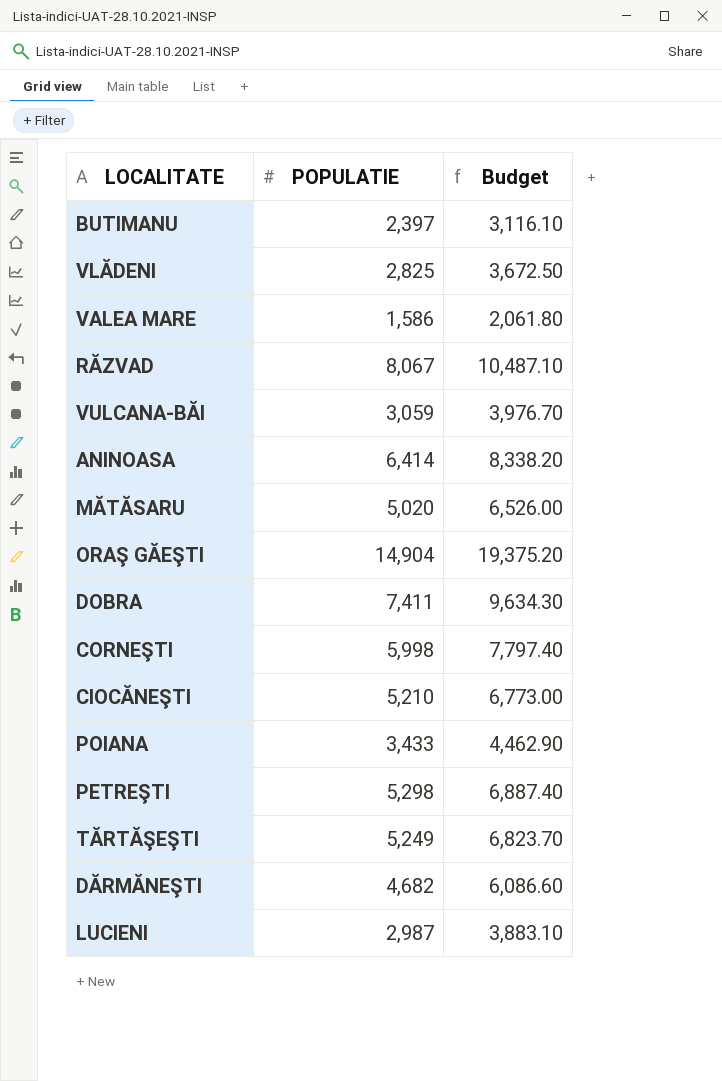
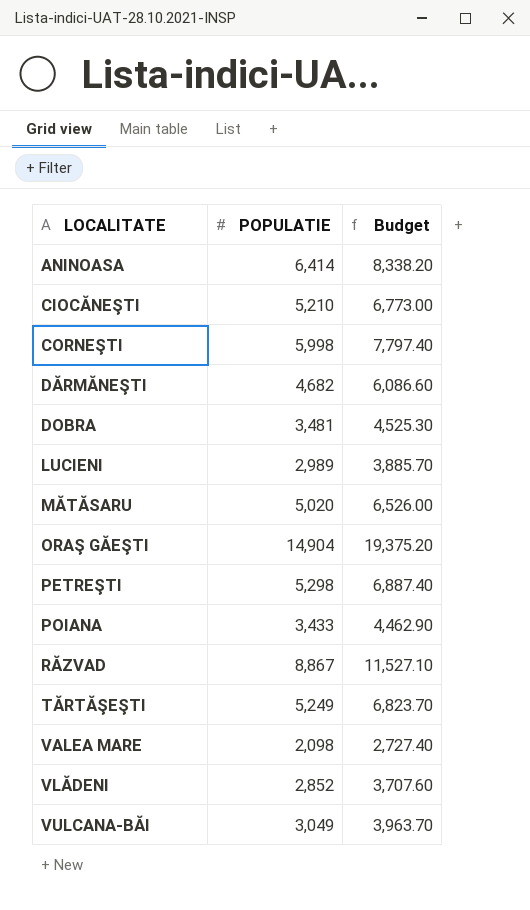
row order: none -> LOCALITATE ascending
row BUTIMANU: 2,397 | 3,116.10 -> none
DOBRA | POPULATIE: 7,411 -> 3,481
DOBRA | Budget: 9,634.30 -> 4,525.30
LUCIENI | POPULATIE: 2,987 -> 2,989
LUCIENI | Budget: 3,883.10 -> 3,885.70
RĂZVAD | POPULATIE: 8,067 -> 8,867
RĂZVAD | Budget: 10,487.10 -> 11,527.10
VALEA MARE | POPULATIE: 1,586 -> 2,098
VALEA MARE | Budget: 2,061.80 -> 2,727.40
VLĂDENI | POPULATIE: 2,825 -> 2,852
VLĂDENI | Budget: 3,672.50 -> 3,707.60
VULCANA-BĂI | POPULATIE: 3,059 -> 3,049
VULCANA-BĂI | Budget: 3,976.70 -> 3,963.70

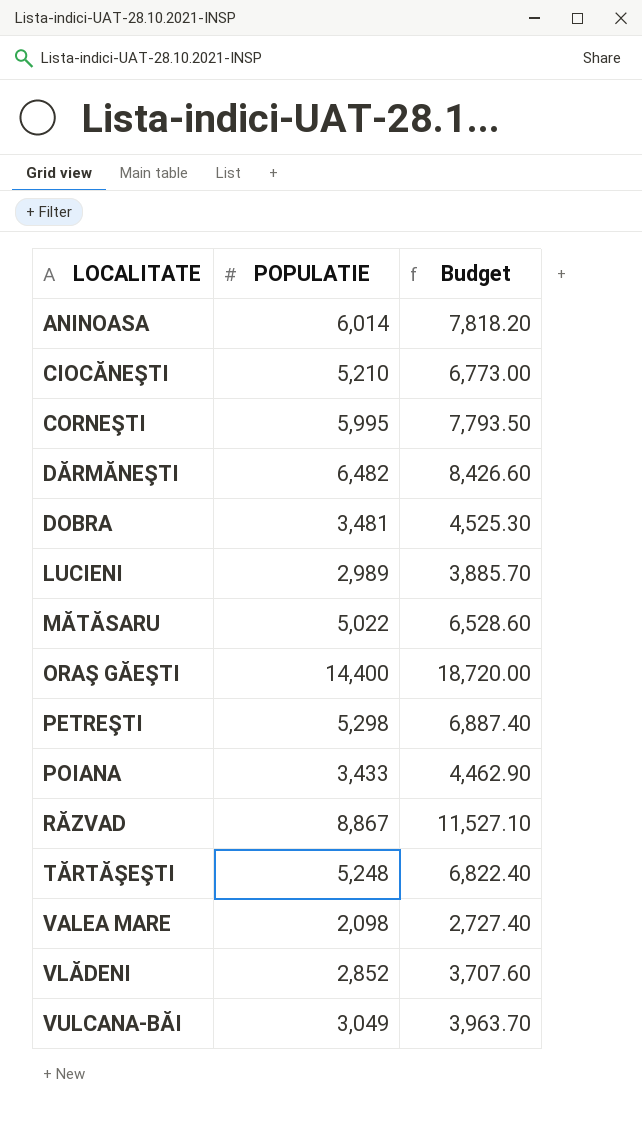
ANINOASA | POPULATIE: 6,414 -> 6,014
ANINOASA | Budget: 8,338.20 -> 7,818.20
CORNEŞTI | POPULATIE: 5,998 -> 5,995
CORNEŞTI | Budget: 7,797.40 -> 7,793.50
DĂRMĂNEŞTI | POPULATIE: 4,682 -> 6,482
DĂRMĂNEŞTI | Budget: 6,086.60 -> 8,426.60
MĂTĂSARU | POPULATIE: 5,020 -> 5,022
MĂTĂSARU | Budget: 6,526.00 -> 6,528.60
ORAŞ GĂEŞTI | POPULATIE: 14,904 -> 14,400
ORAŞ GĂEŞTI | Budget: 19,375.20 -> 18,720.00
TĂRTĂŞEŞTI | POPULATIE: 5,249 -> 5,248
TĂRTĂŞEŞTI | Budget: 6,823.70 -> 6,822.40

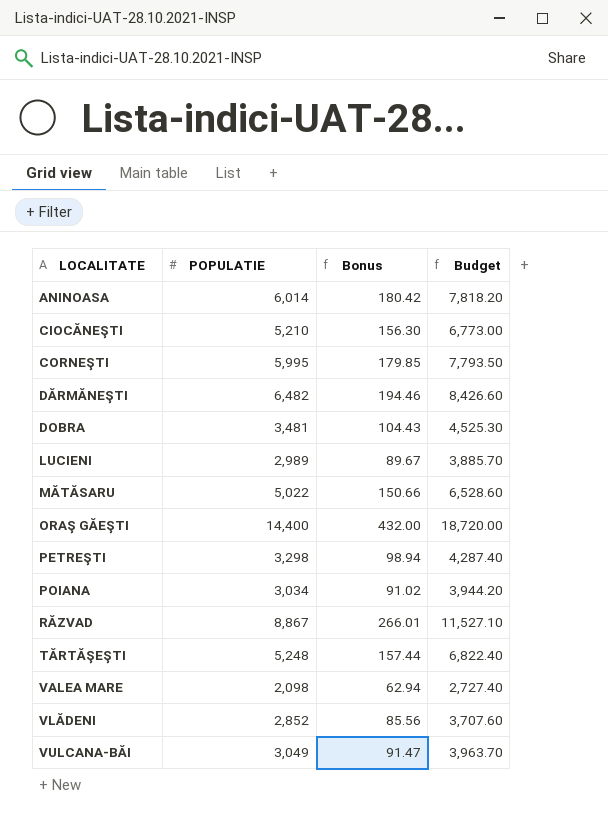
column Bonus | formula: none -> [POPULATIE] * 0.03
PETREŞTI | POPULATIE: 5,298 -> 3,298
PETREŞTI | Budget: 6,887.40 -> 4,287.40
POIANA | POPULATIE: 3,433 -> 3,034
POIANA | Budget: 4,462.90 -> 3,944.20

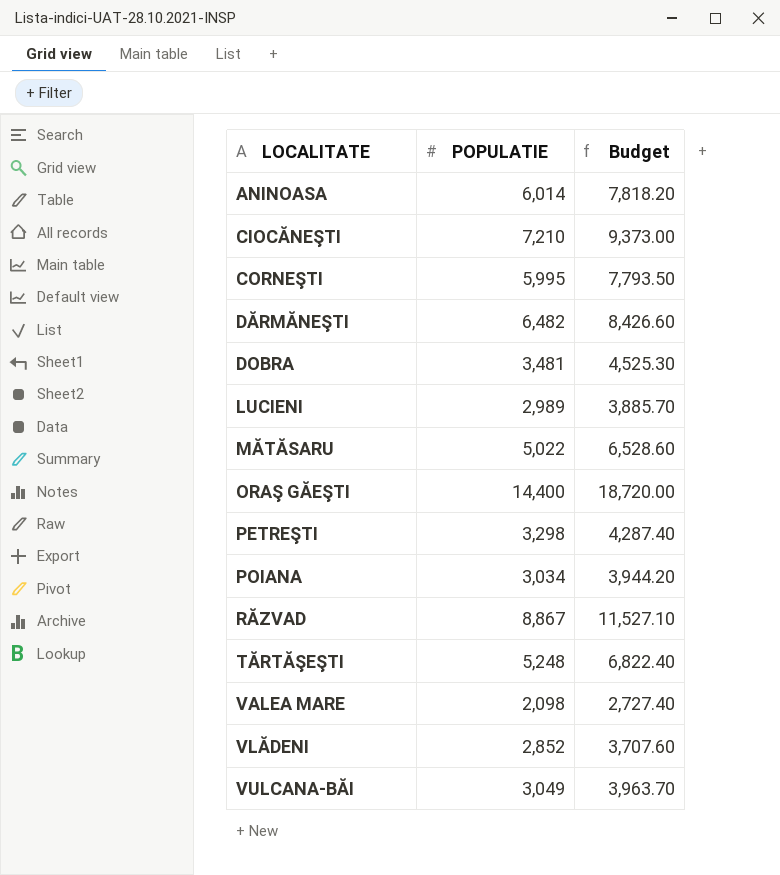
column Bonus | formula: [POPULATIE] * 0.03 -> none
CIOCĂNEŞTI | POPULATIE: 5,210 -> 7,210
CIOCĂNEŞTI | Budget: 6,773.00 -> 9,373.00

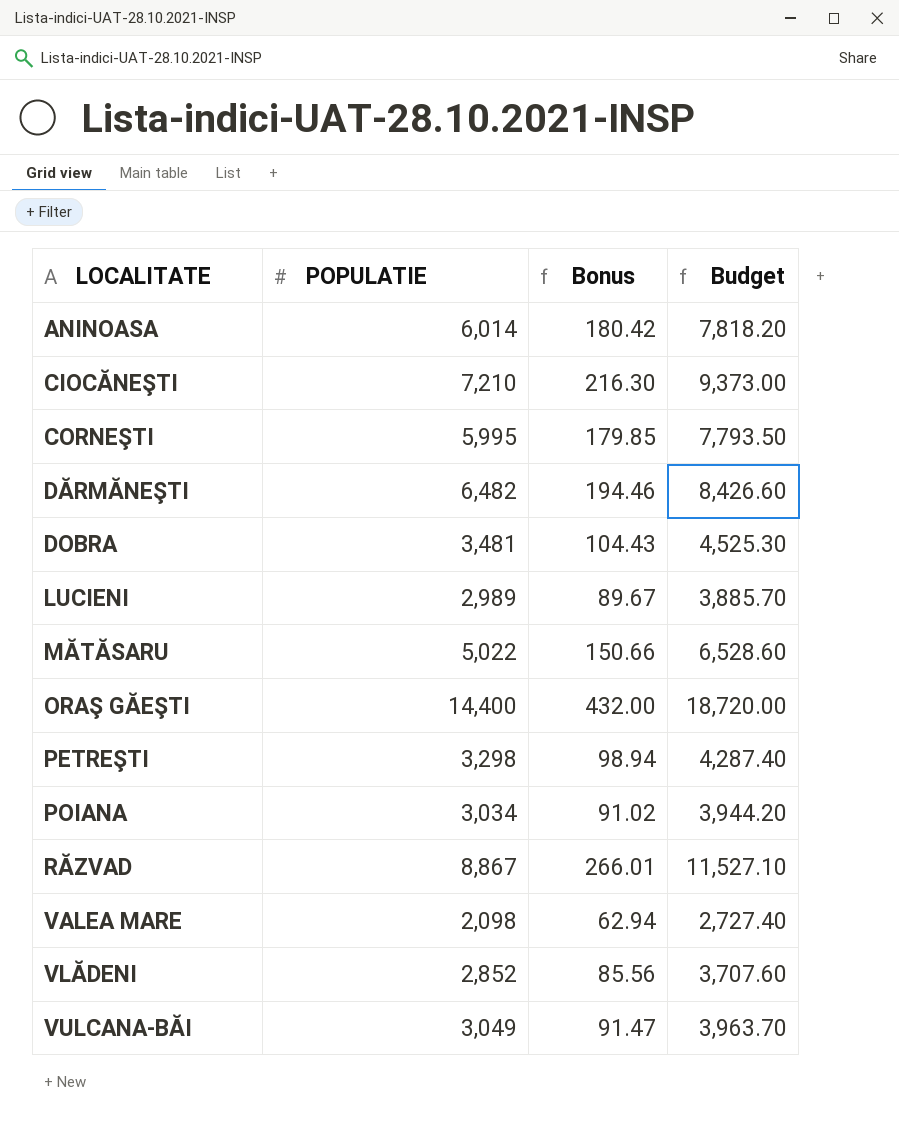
column Bonus | formula: none -> [POPULATIE] * 0.03
row TĂRTĂŞEŞTI: 5,248 | 6,822.40 -> none

